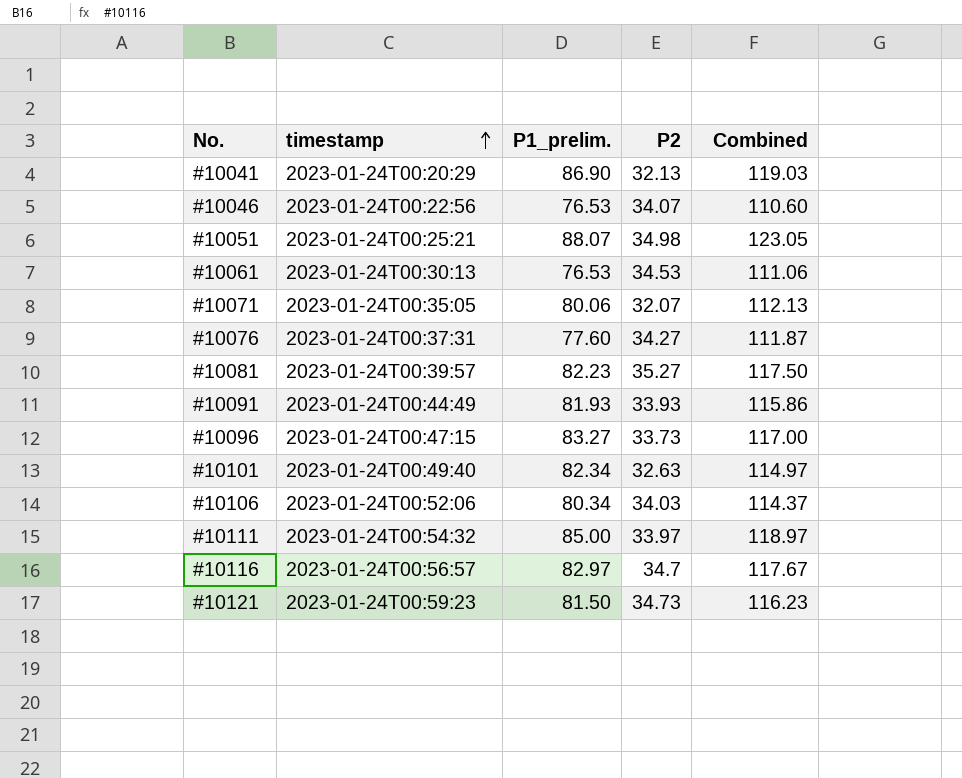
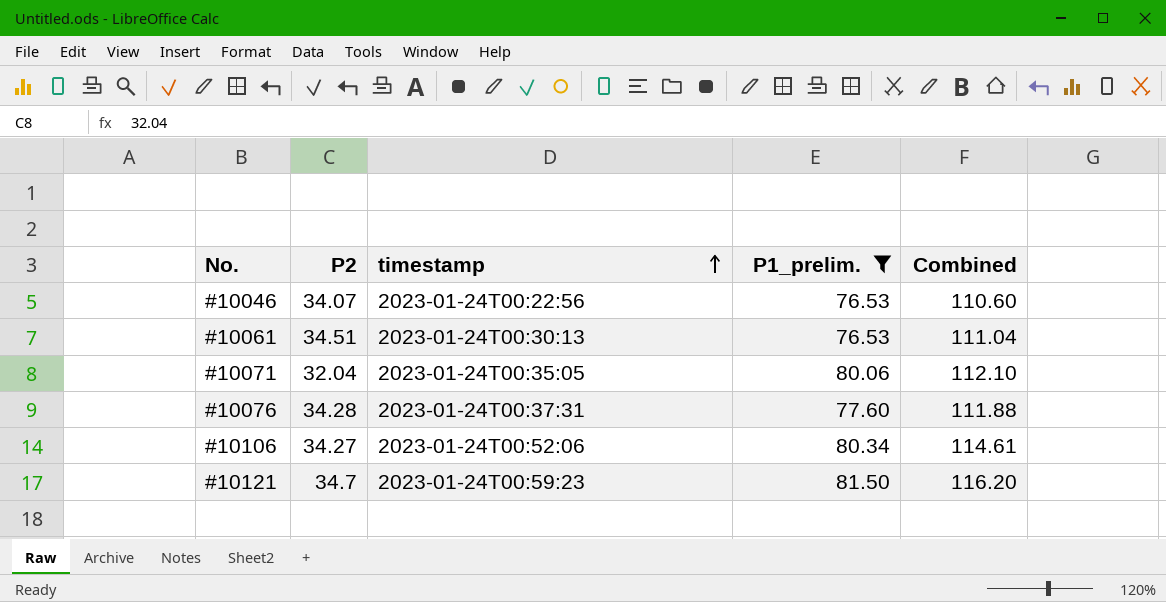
filter: none -> P1_prelim. <= 81.50
column P2 | position: 4 -> 2
#10061 | P2: 34.53 -> 34.51
#10061 | Combined: 111.06 -> 111.04
#10071 | P2: 32.07 -> 32.04
#10071 | Combined: 112.13 -> 112.10
#10076 | P2: 34.27 -> 34.28
#10076 | Combined: 111.87 -> 111.88
#10106 | P2: 34.03 -> 34.27
#10106 | Combined: 114.37 -> 114.61
#10121 | P2: 34.73 -> 34.7
#10121 | Combined: 116.23 -> 116.20

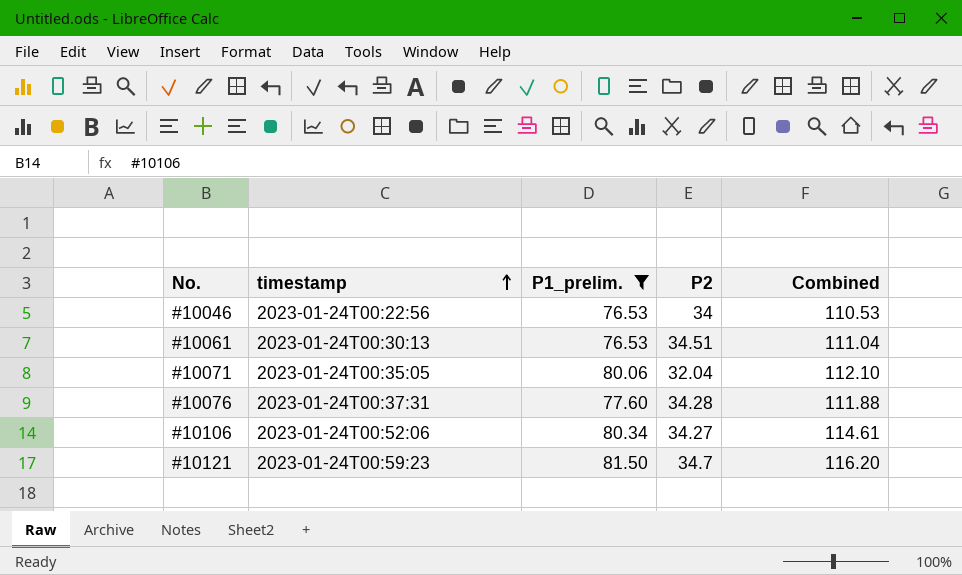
column P2 | position: 2 -> 4
#10046 | P2: 34.07 -> 34
#10046 | Combined: 110.60 -> 110.53

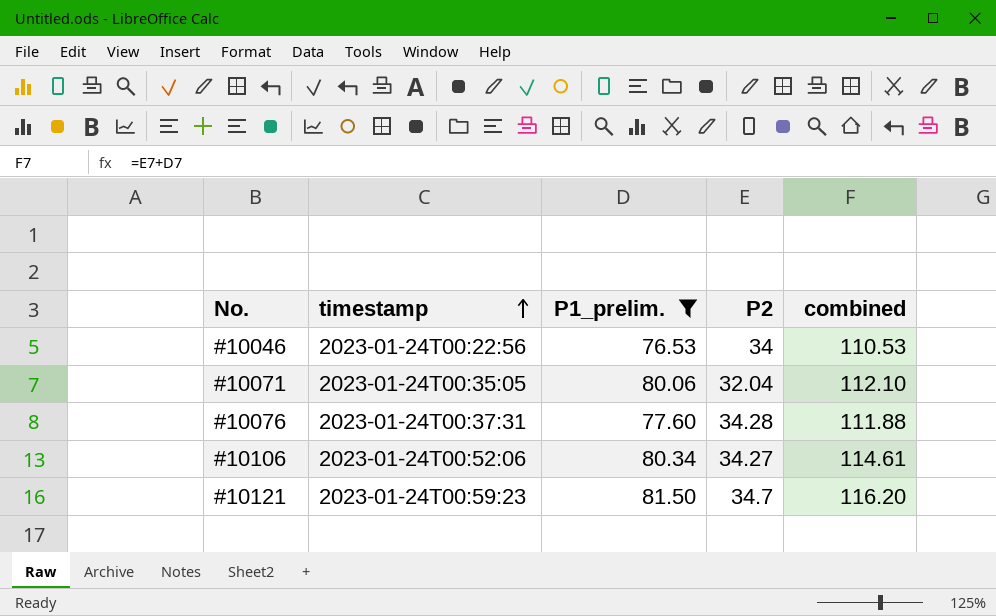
column name: Combined -> combined
row #10061: 2023-01-24T00:30:13 | 76.53 | 34.51 | 111.04 -> none

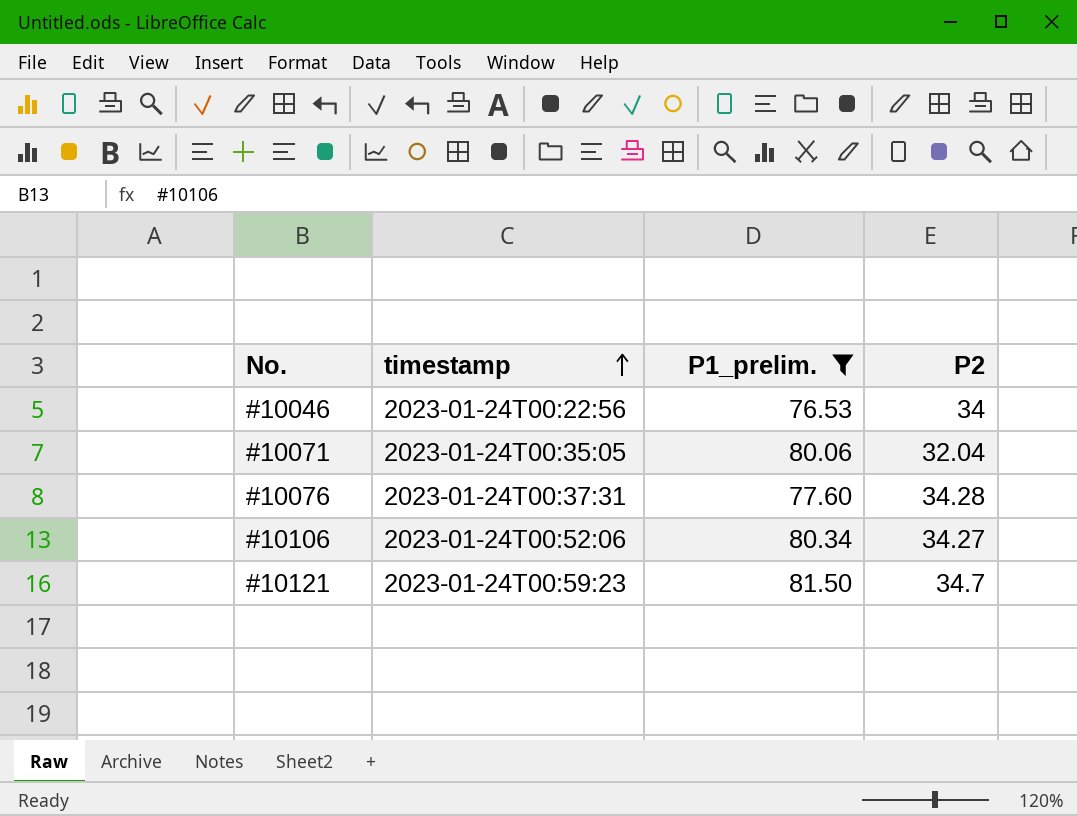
column combined | formula: [P1_prelim.] + [P2] -> none

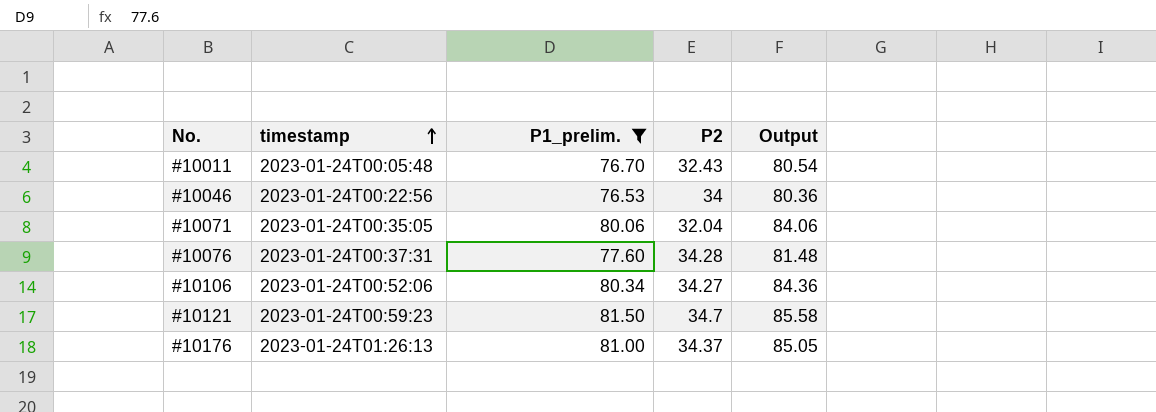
column Output | formula: none -> [P1_prelim.] * 1.05
row #10011: none -> 2023-01-24T00:05:48 | 76.70 | 32.43 | 80.54
row #10176: none -> 2023-01-24T01:26:13 | 81.00 | 34.37 | 85.05

